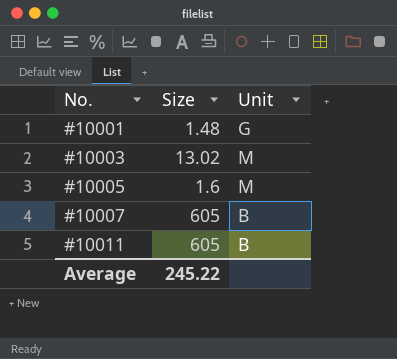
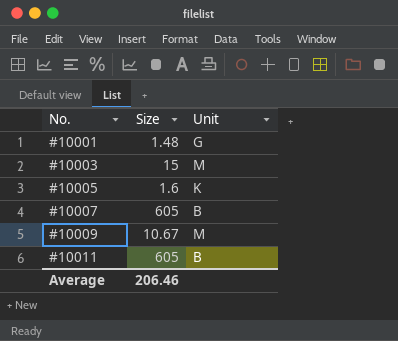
#10003 | Size: 13.02 -> 15
#10005 | Unit: M -> K
row #10009: none -> 10.67 | M
Average | Size: 245.22 -> 206.46

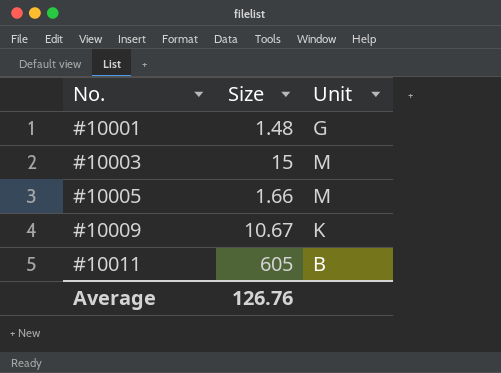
row #10007: 605 | B -> none
#10005 | Size: 1.6 -> 1.66
#10005 | Unit: K -> M
#10009 | Unit: M -> K
Average | Size: 206.46 -> 126.76

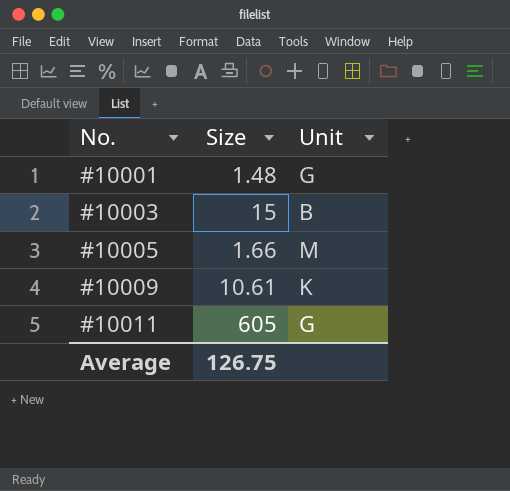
#10003 | Unit: M -> B
#10009 | Size: 10.67 -> 10.61
#10011 | Unit: B -> G
Average | Size: 126.76 -> 126.75

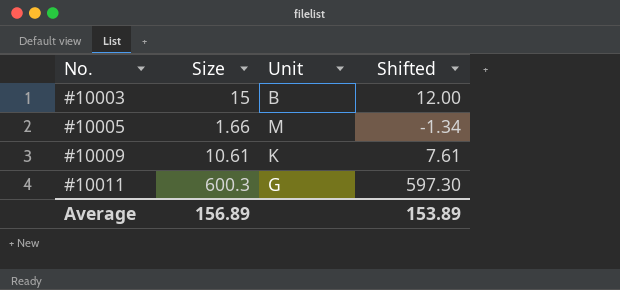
column Shifted | formula: none -> [Size] - 3
row #10001: 1.48 | G -> none
#10011 | Size: 605 -> 600.3
Average | Size: 126.75 -> 156.89

